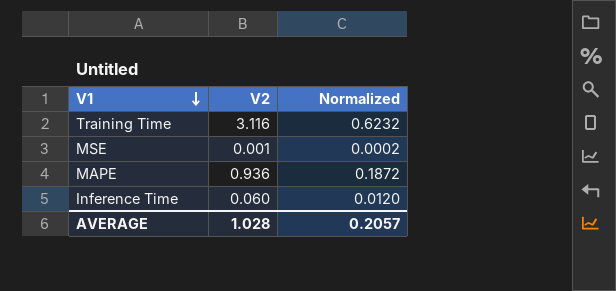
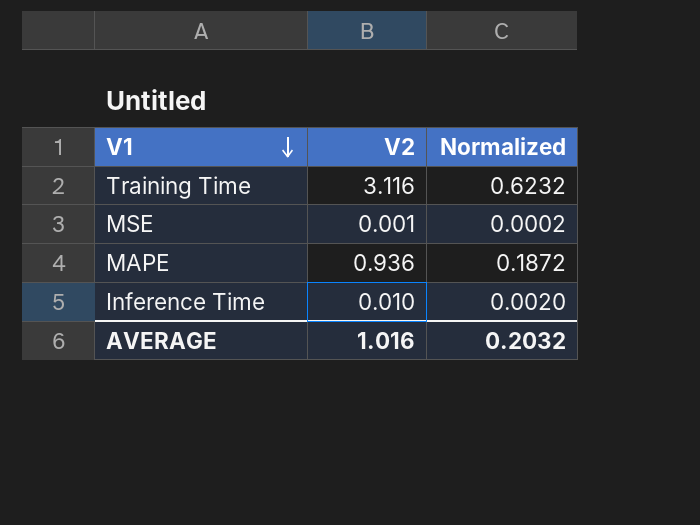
Inference Time | V2: 0.060 -> 0.010
Inference Time | Normalized: 0.0120 -> 0.0020
AVERAGE | V2: 1.028 -> 1.016
AVERAGE | Normalized: 0.2057 -> 0.2032

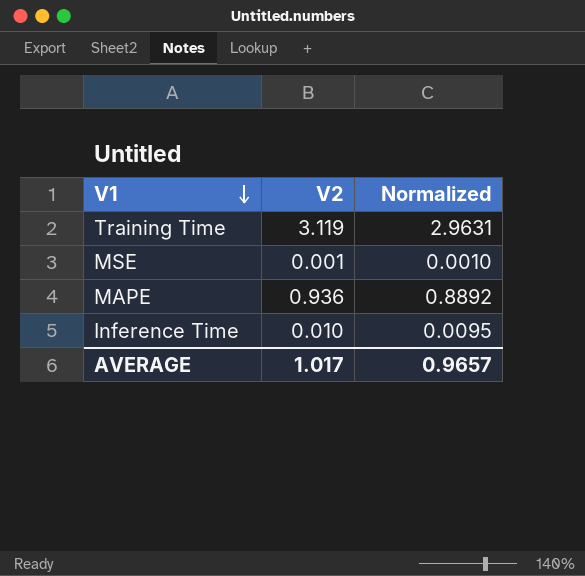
column Normalized | formula: [V2] * 0.2 -> [V2] * 0.95
Training Time | V2: 3.116 -> 3.119
AVERAGE | V2: 1.016 -> 1.017
AVERAGE | Normalized: 0.2032 -> 0.9657

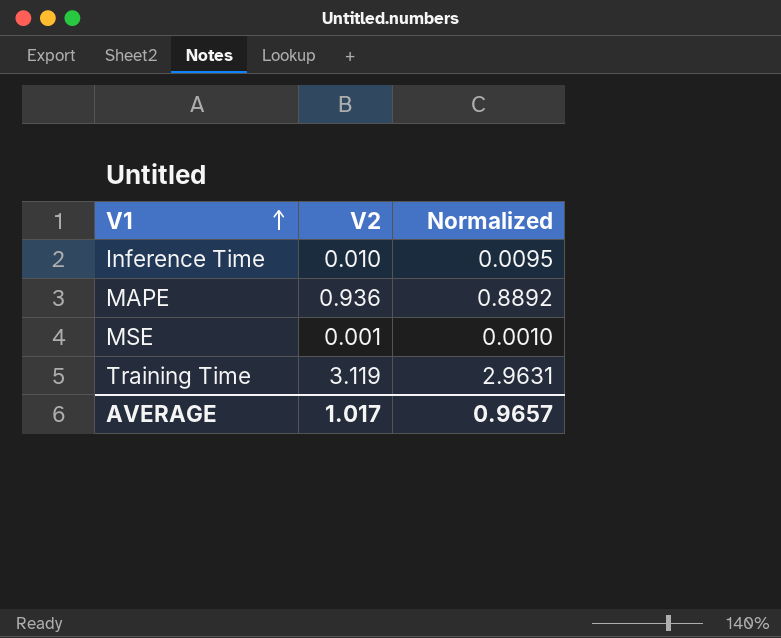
row order: V1 descending -> V1 ascending

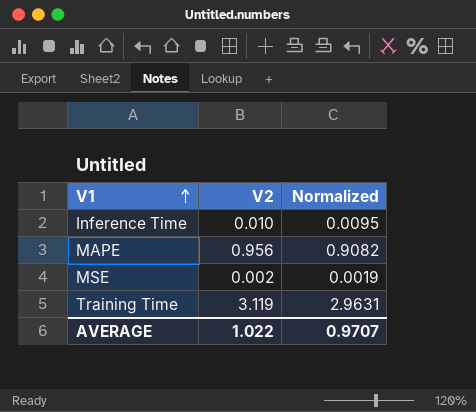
MAPE | V2: 0.936 -> 0.956
MAPE | Normalized: 0.8892 -> 0.9082
MSE | V2: 0.001 -> 0.002
MSE | Normalized: 0.0010 -> 0.0019
AVERAGE | V2: 1.017 -> 1.022
AVERAGE | Normalized: 0.9657 -> 0.9707

